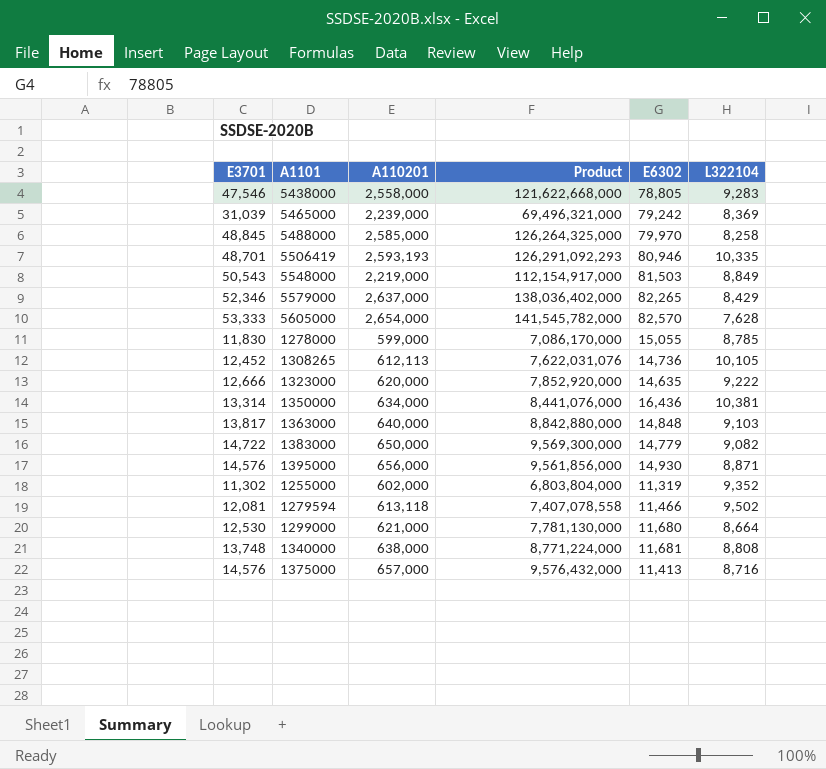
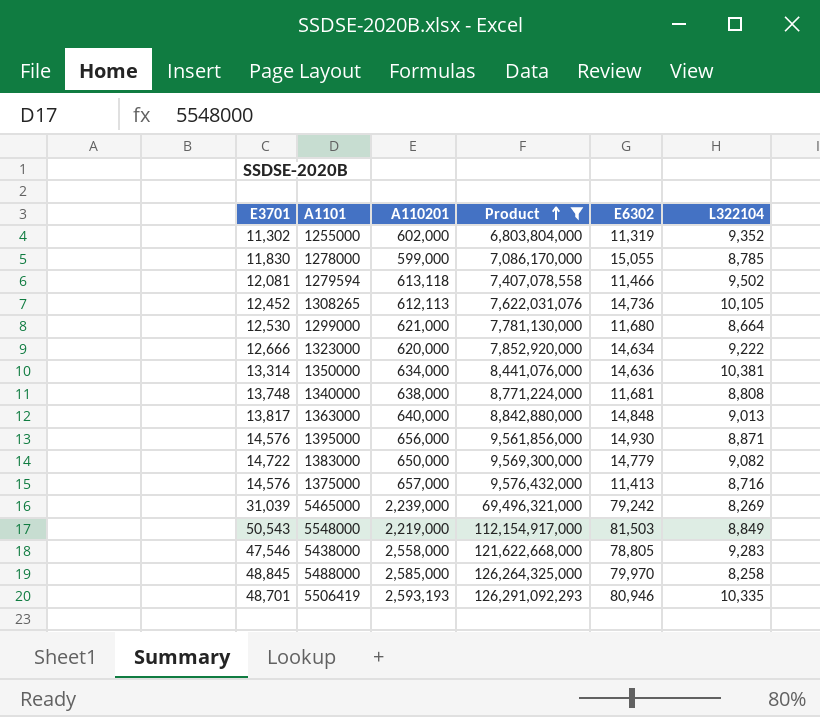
filter: none -> Product <= 126,291,092,293
row order: none -> Product ascending
1323000 | E6302: 14,635 -> 14,634
1350000 | E6302: 16,436 -> 14,636
1363000 | L322104: 9,103 -> 9,013
5465000 | L322104: 8,369 -> 8,269

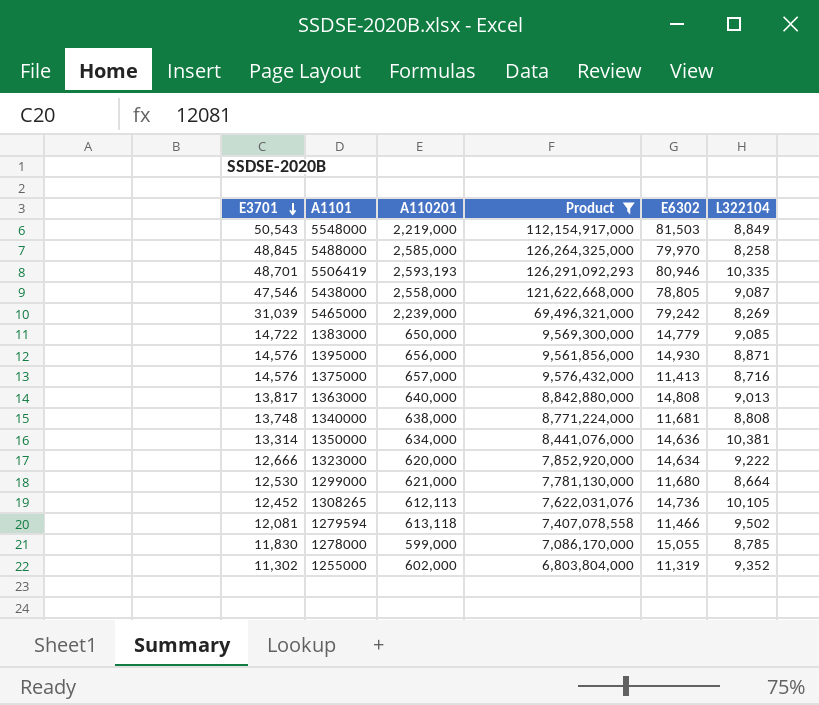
row order: Product ascending -> E3701 descending
5438000 | L322104: 9,283 -> 9,087
1383000 | L322104: 9,082 -> 9,085
1363000 | E6302: 14,848 -> 14,808

